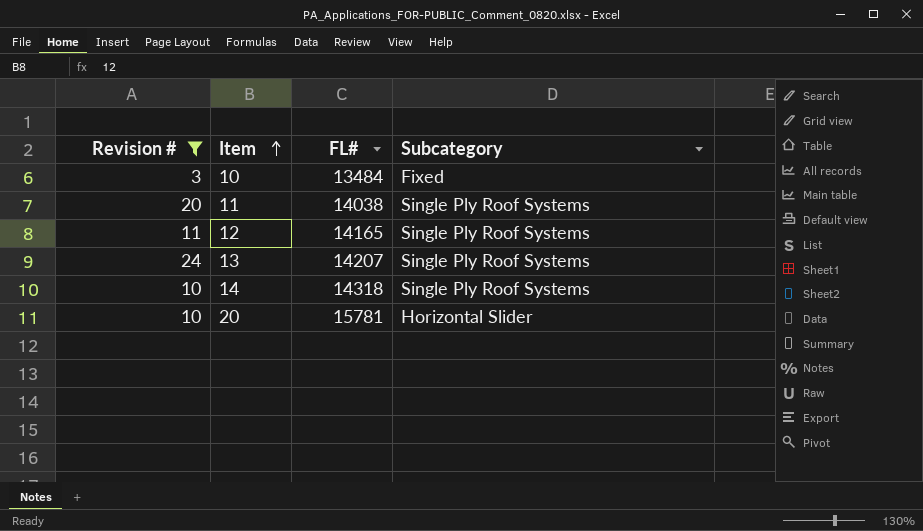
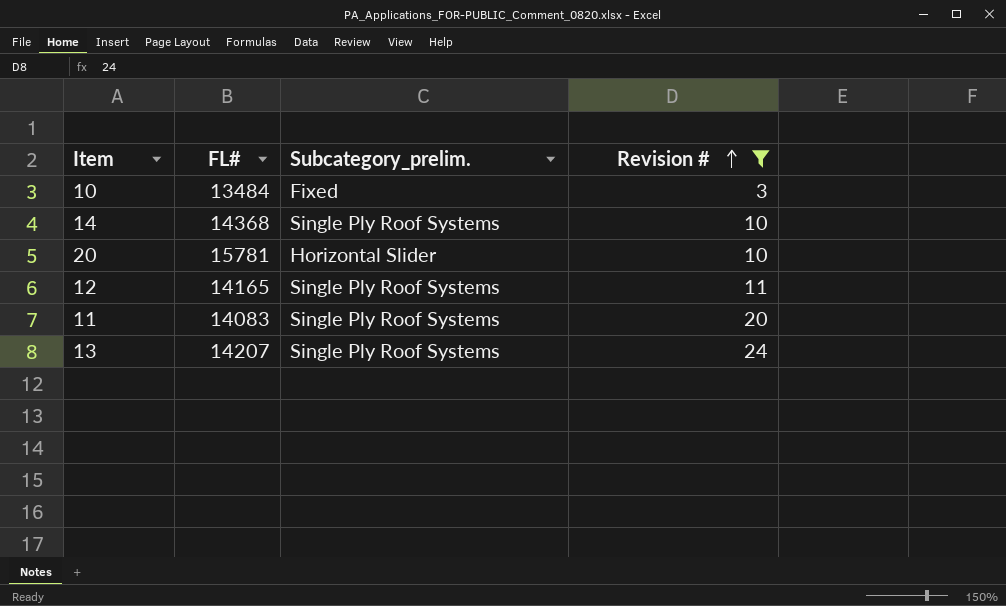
row order: Item ascending -> Revision # ascending
column name: Subcategory -> Subcategory_prelim.
column Revision # | position: 1 -> 4
14 | FL#: 14318 -> 14368
11 | FL#: 14038 -> 14083

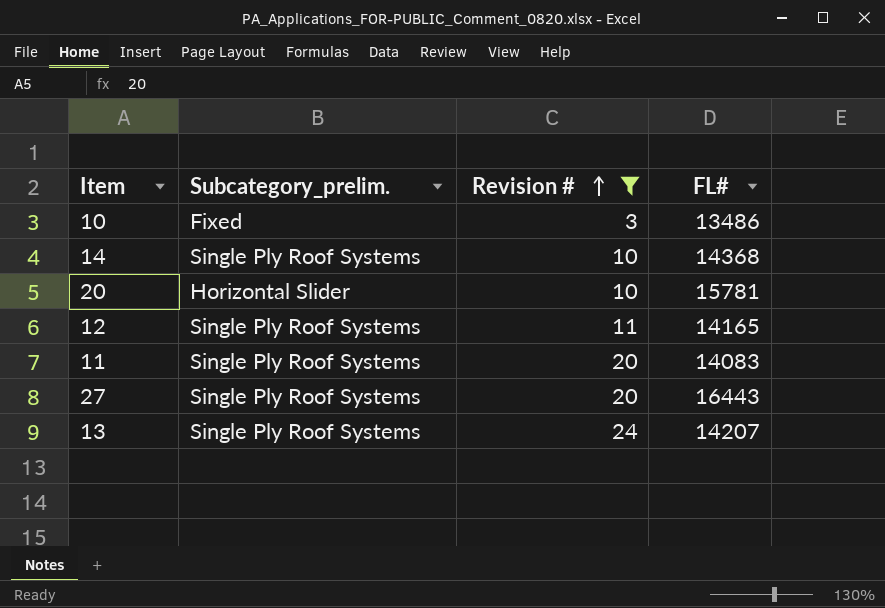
column FL# | position: 2 -> 4
10 | FL#: 13484 -> 13486
row 27: none -> Single Ply Roof Systems | 20 | 16443

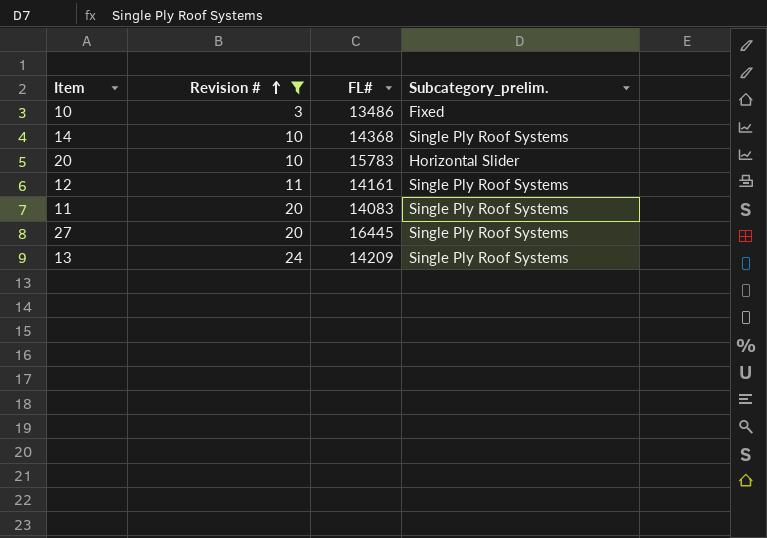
column Subcategory_prelim. | position: 2 -> 4
20 | FL#: 15781 -> 15783
12 | FL#: 14165 -> 14161
27 | FL#: 16443 -> 16445
13 | FL#: 14207 -> 14209

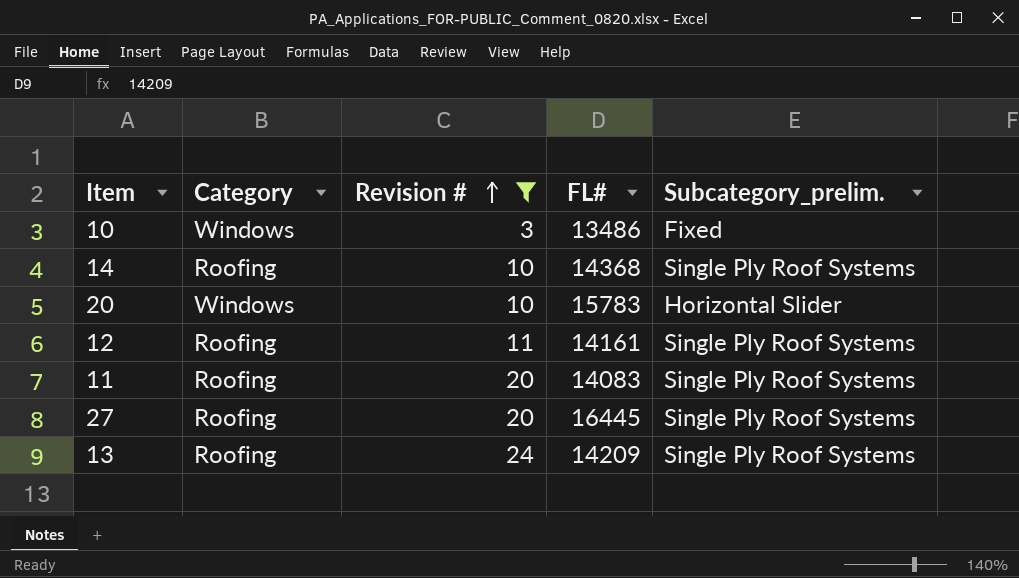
column Category | position: none -> 2

